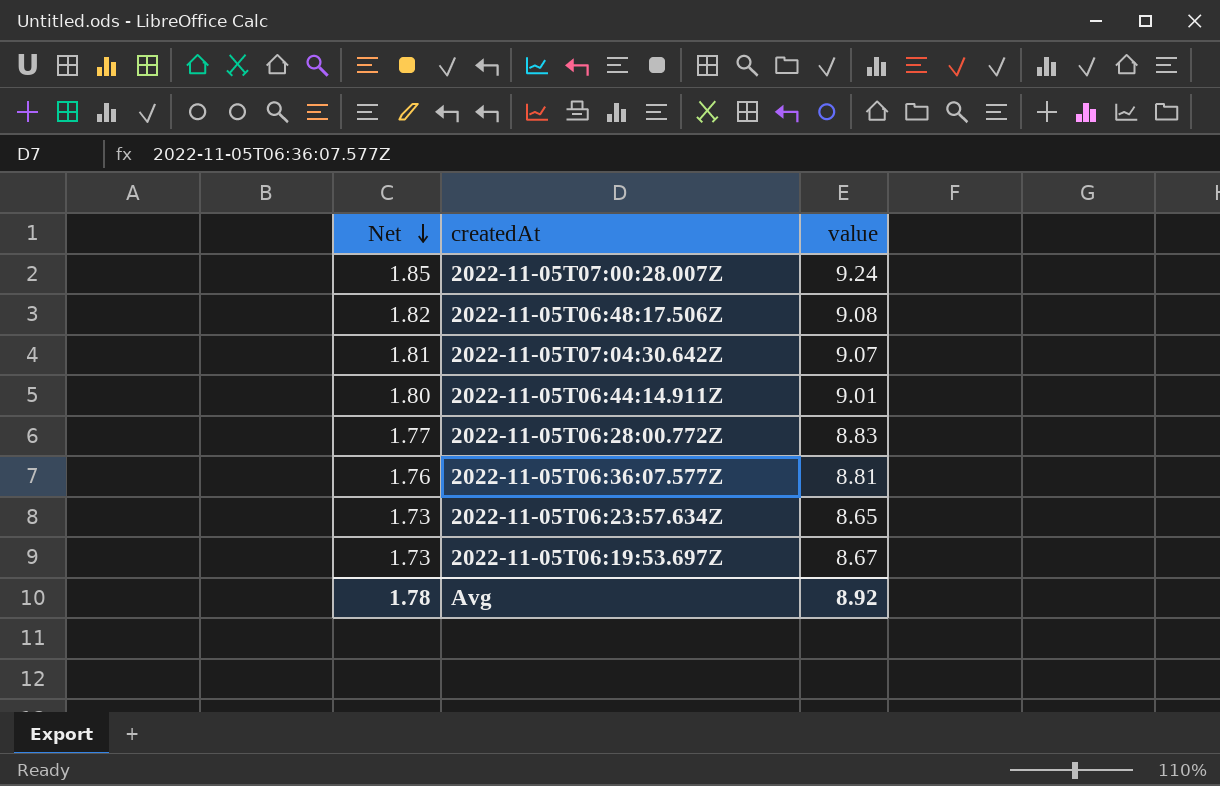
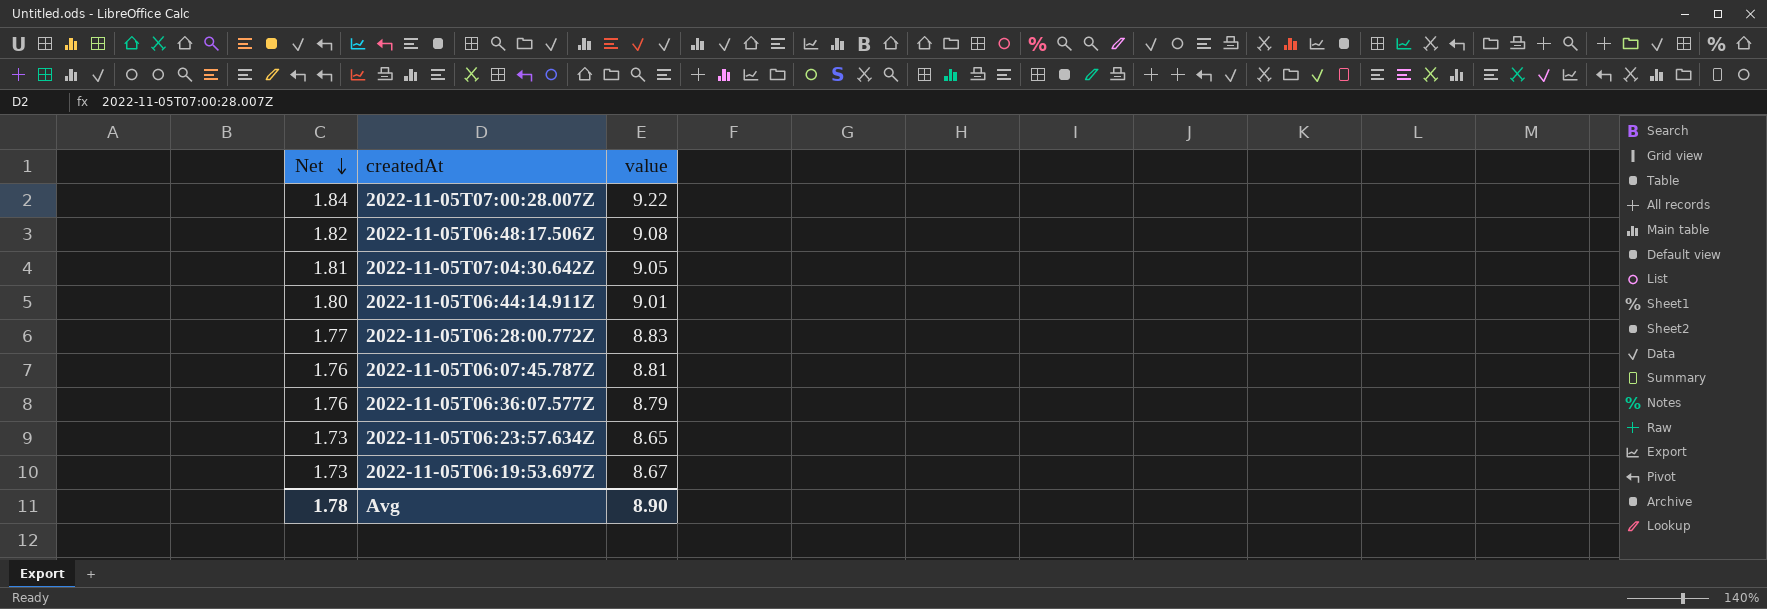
2022-11-05T07:00:28.007Z | Net: 1.85 -> 1.84
2022-11-05T07:00:28.007Z | value: 9.24 -> 9.22
2022-11-05T07:04:30.642Z | value: 9.07 -> 9.05
row 2022-11-05T06:07:45.787Z: none -> 1.76 | 8.81
2022-11-05T06:36:07.577Z | value: 8.81 -> 8.79
Avg | value: 8.92 -> 8.90

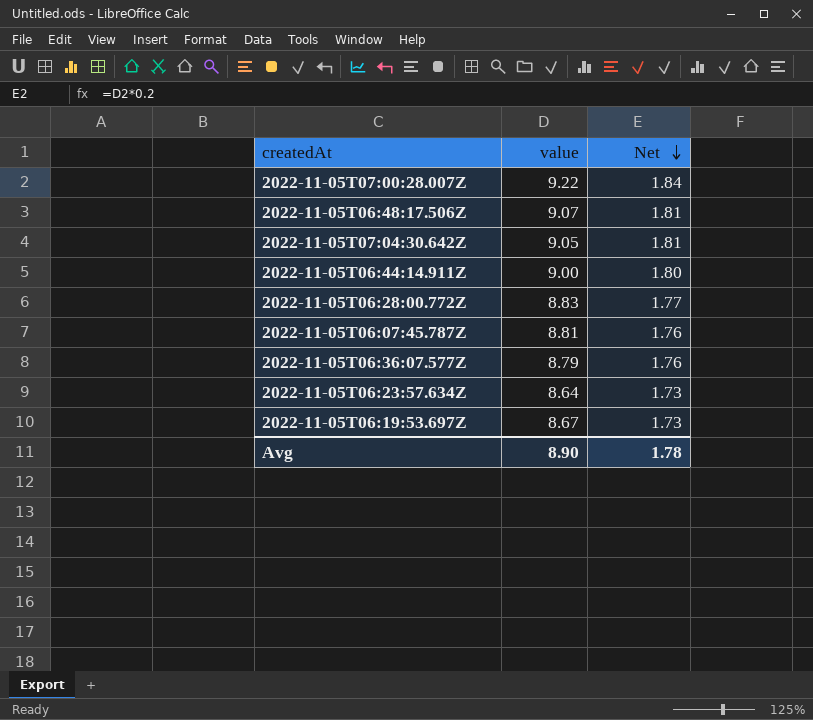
column Net | position: 1 -> 3
2022-11-05T06:48:17.506Z | value: 9.08 -> 9.07
2022-11-05T06:48:17.506Z | Net: 1.82 -> 1.81
2022-11-05T06:44:14.911Z | value: 9.01 -> 9.00
2022-11-05T06:23:57.634Z | value: 8.65 -> 8.64

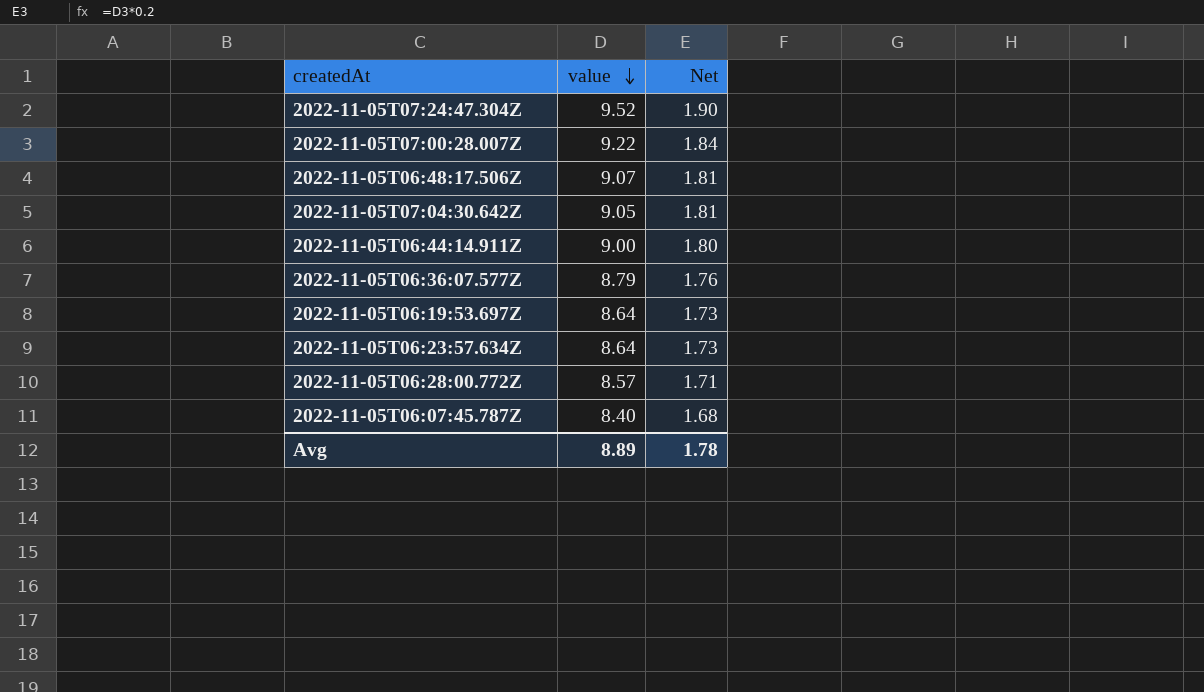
row order: Net descending -> value descending
row 2022-11-05T07:24:47.304Z: none -> 9.52 | 1.90
2022-11-05T06:19:53.697Z | value: 8.67 -> 8.64
2022-11-05T06:28:00.772Z | value: 8.83 -> 8.57
2022-11-05T06:28:00.772Z | Net: 1.77 -> 1.71
2022-11-05T06:07:45.787Z | value: 8.81 -> 8.40
2022-11-05T06:07:45.787Z | Net: 1.76 -> 1.68
Avg | value: 8.90 -> 8.89

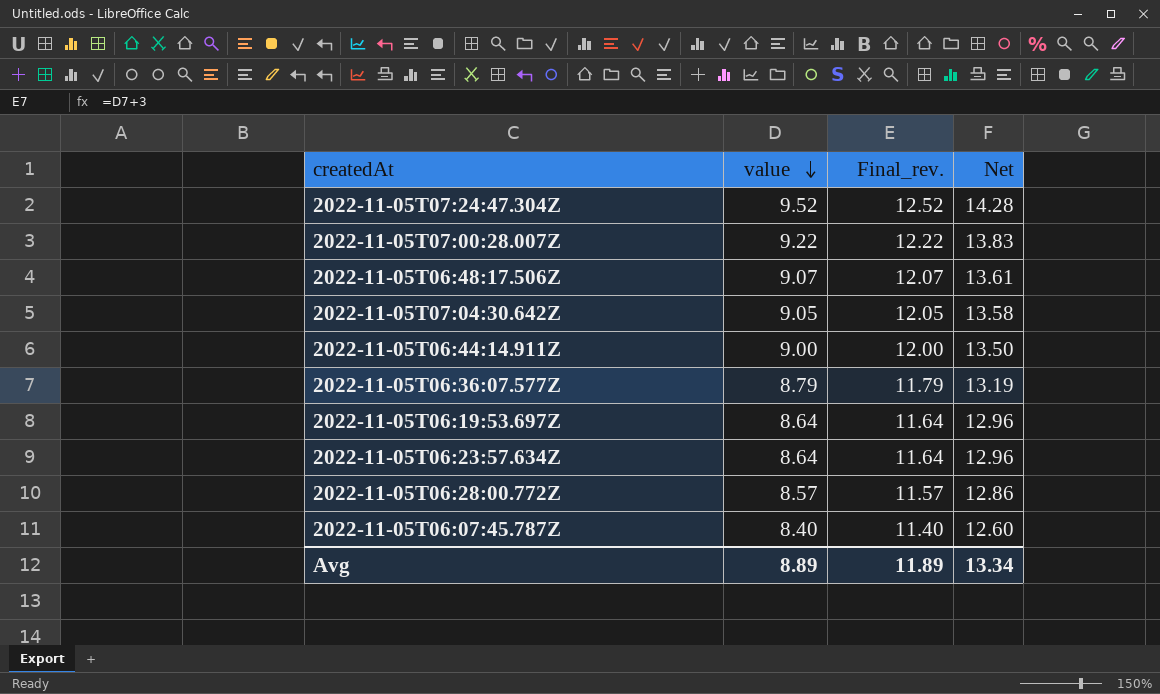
column Final_rev. | formula: none -> [value] + 3
column Net | formula: [value] * 0.2 -> [value] * 1.5
Avg | Net: 1.78 -> 13.34

